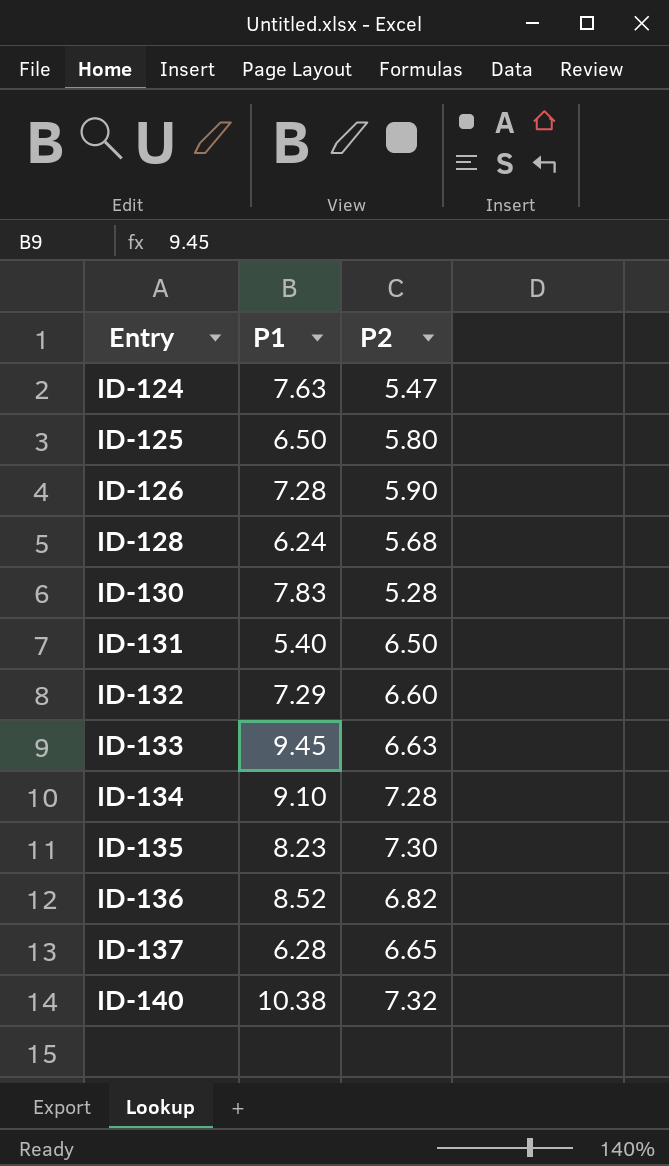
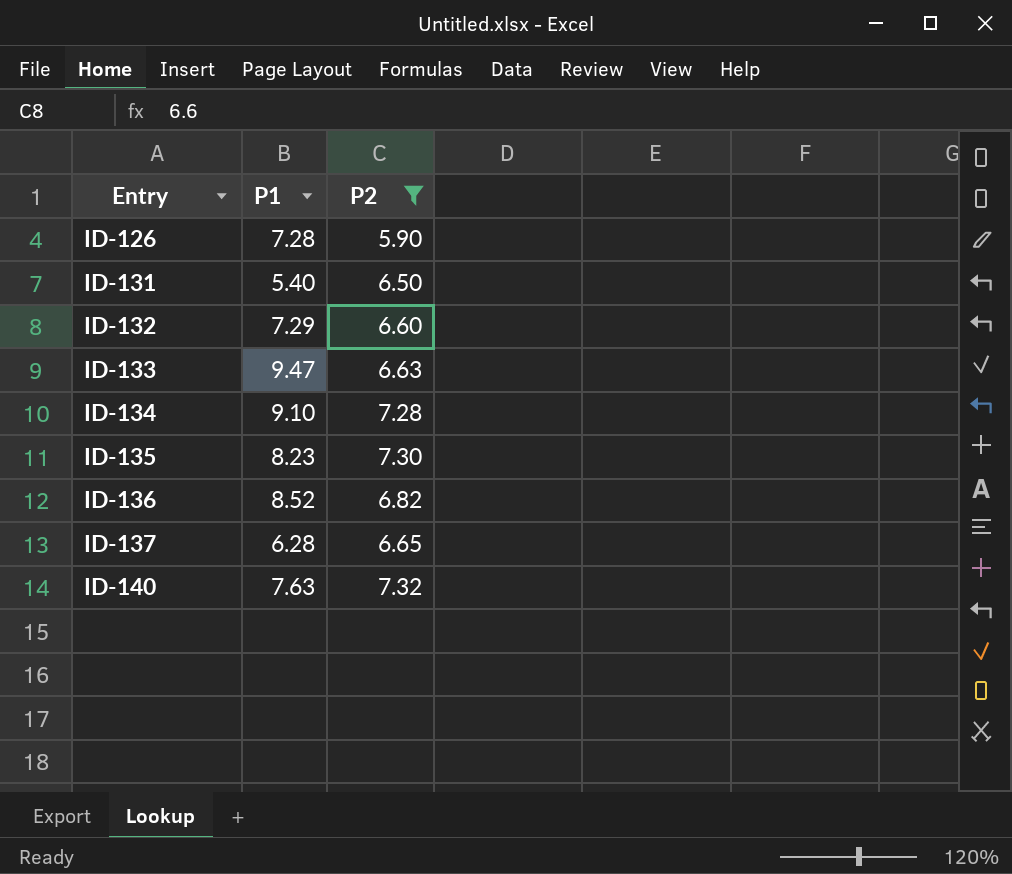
filter: none -> P2 >= 5.90
ID-133 | P1: 9.45 -> 9.47
ID-140 | P1: 10.38 -> 7.63

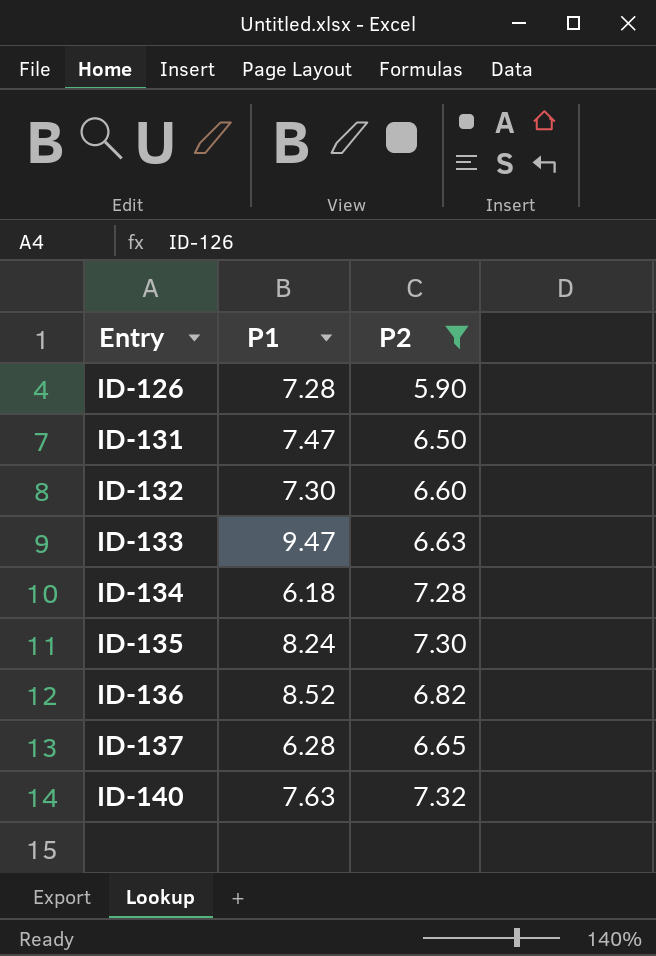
ID-131 | P1: 5.40 -> 7.47
ID-132 | P1: 7.29 -> 7.30
ID-134 | P1: 9.10 -> 6.18
ID-135 | P1: 8.23 -> 8.24

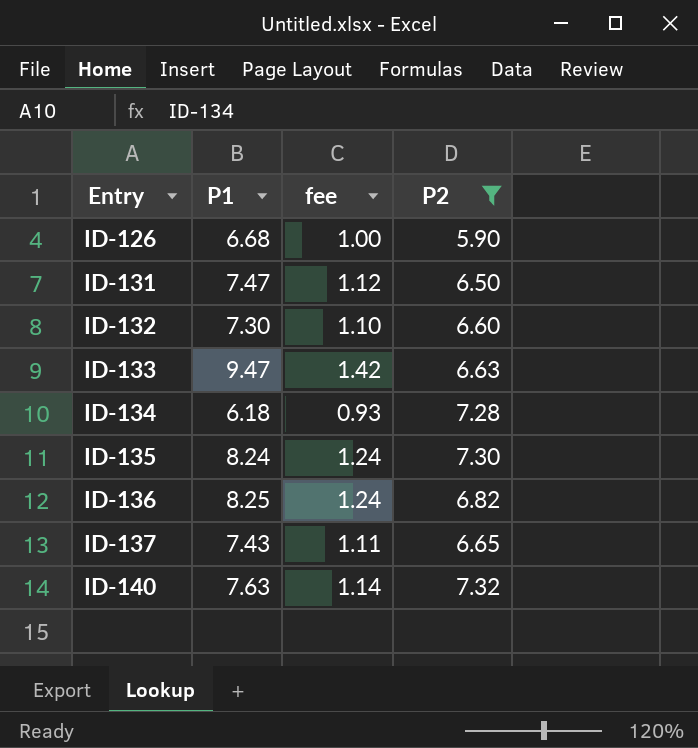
column fee | formula: none -> [P1] * 0.15
ID-126 | P1: 7.28 -> 6.68
ID-136 | P1: 8.52 -> 8.25
ID-137 | P1: 6.28 -> 7.43

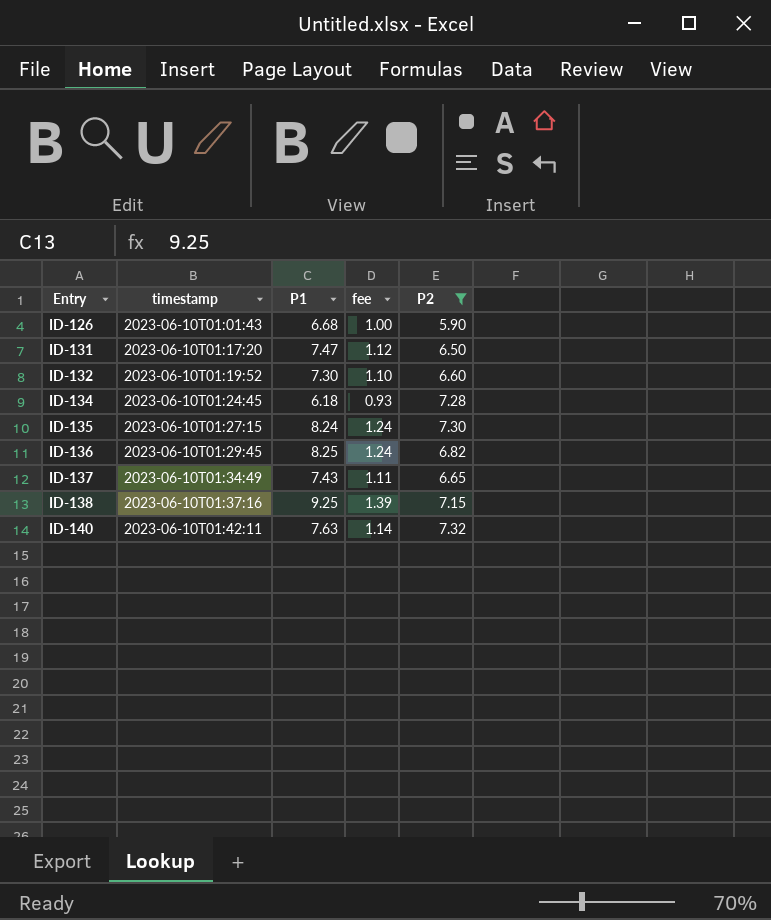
column timestamp | position: none -> 2
row ID-133: 9.47 | 1.42 | 6.63 -> none
row ID-138: none -> 2023-06-10T01:37:16 | 9.25 | 1.39 | 7.15

